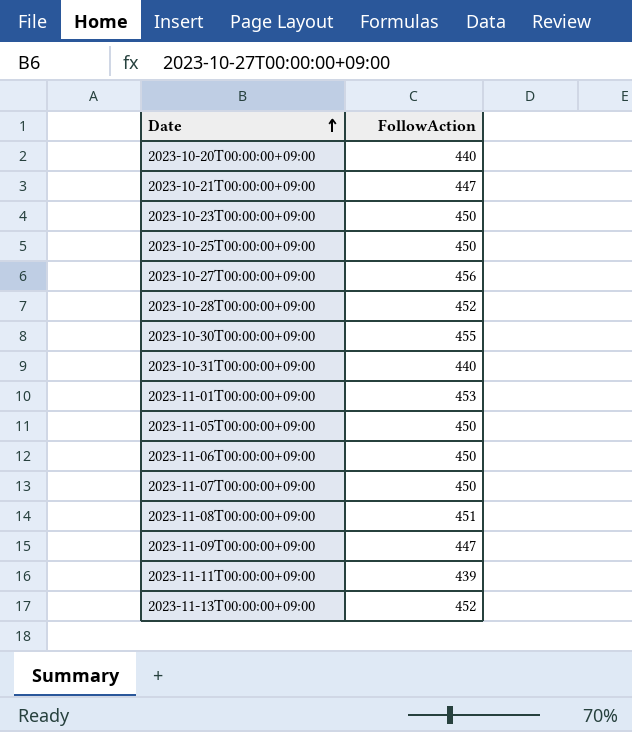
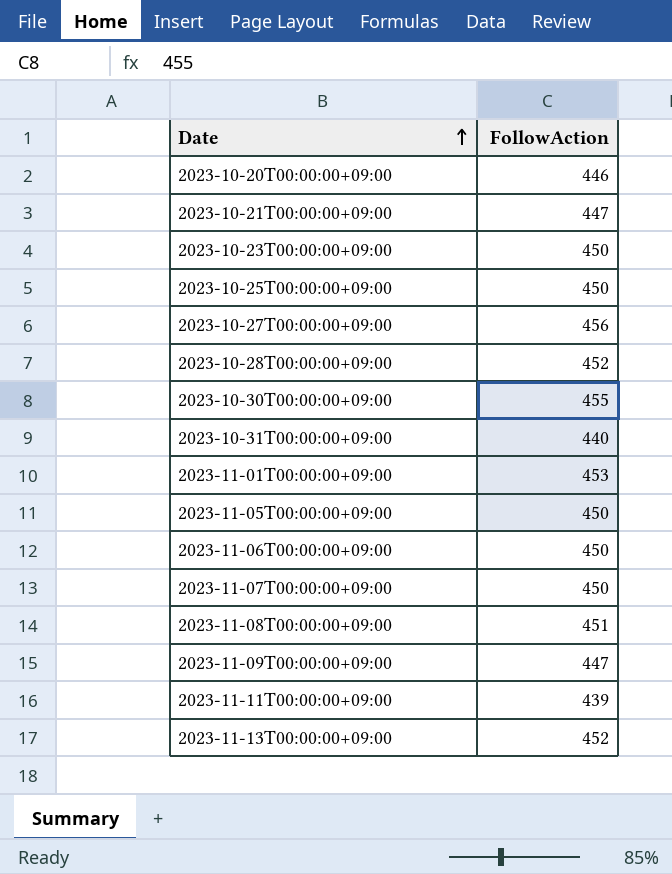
2023-10-20T00:00:00+09:00 | FollowAction: 440 -> 446

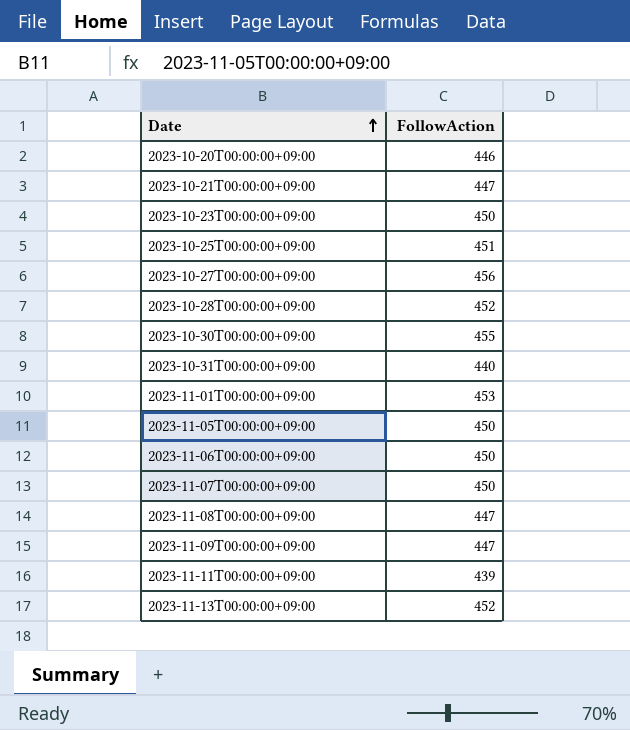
2023-10-25T00:00:00+09:00 | FollowAction: 450 -> 451
2023-11-08T00:00:00+09:00 | FollowAction: 451 -> 447

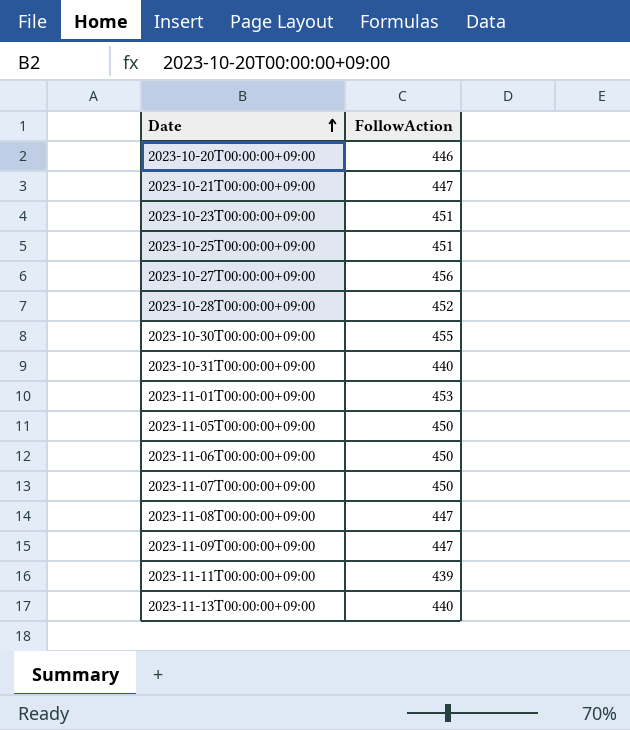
2023-10-23T00:00:00+09:00 | FollowAction: 450 -> 451
2023-11-13T00:00:00+09:00 | FollowAction: 452 -> 440

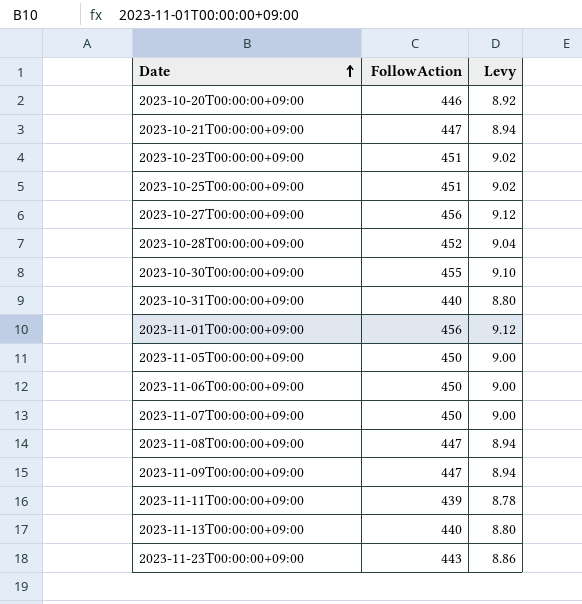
column Levy | formula: none -> [FollowAction] * 0.02
2023-11-01T00:00:00+09:00 | FollowAction: 453 -> 456
row 2023-11-23T00:00:00+09:00: none -> 443 | 8.86

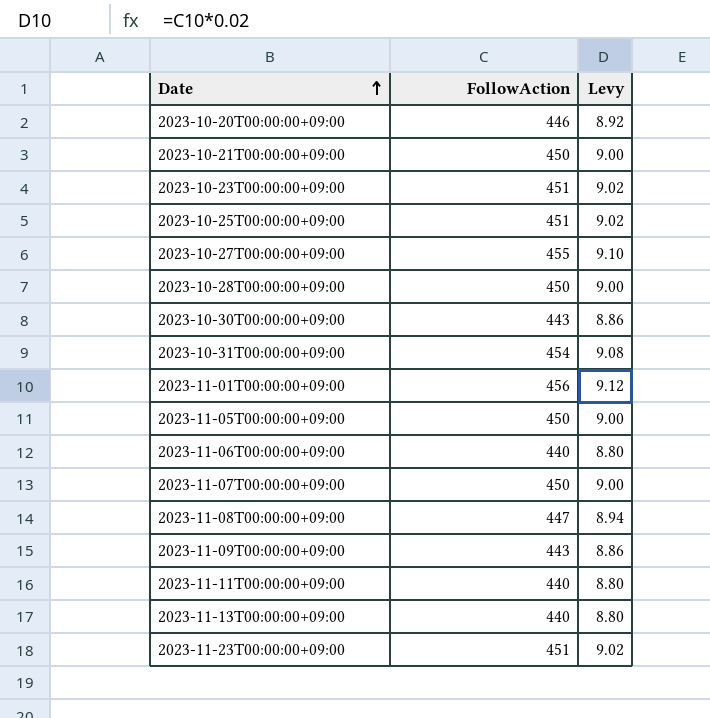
2023-10-21T00:00:00+09:00 | FollowAction: 447 -> 450
2023-10-21T00:00:00+09:00 | Levy: 8.94 -> 9.00
2023-10-27T00:00:00+09:00 | FollowAction: 456 -> 455
2023-10-27T00:00:00+09:00 | Levy: 9.12 -> 9.10
2023-10-28T00:00:00+09:00 | FollowAction: 452 -> 450
2023-10-28T00:00:00+09:00 | Levy: 9.04 -> 9.00
2023-10-30T00:00:00+09:00 | FollowAction: 455 -> 443
2023-10-30T00:00:00+09:00 | Levy: 9.10 -> 8.86
2023-10-31T00:00:00+09:00 | FollowAction: 440 -> 454
2023-10-31T00:00:00+09:00 | Levy: 8.80 -> 9.08
2023-11-06T00:00:00+09:00 | FollowAction: 450 -> 440
2023-11-06T00:00:00+09:00 | Levy: 9.00 -> 8.80
2023-11-09T00:00:00+09:00 | FollowAction: 447 -> 443
2023-11-09T00:00:00+09:00 | Levy: 8.94 -> 8.86
2023-11-11T00:00:00+09:00 | FollowAction: 439 -> 440
2023-11-11T00:00:00+09:00 | Levy: 8.78 -> 8.80
2023-11-23T00:00:00+09:00 | FollowAction: 443 -> 451
2023-11-23T00:00:00+09:00 | Levy: 8.86 -> 9.02

